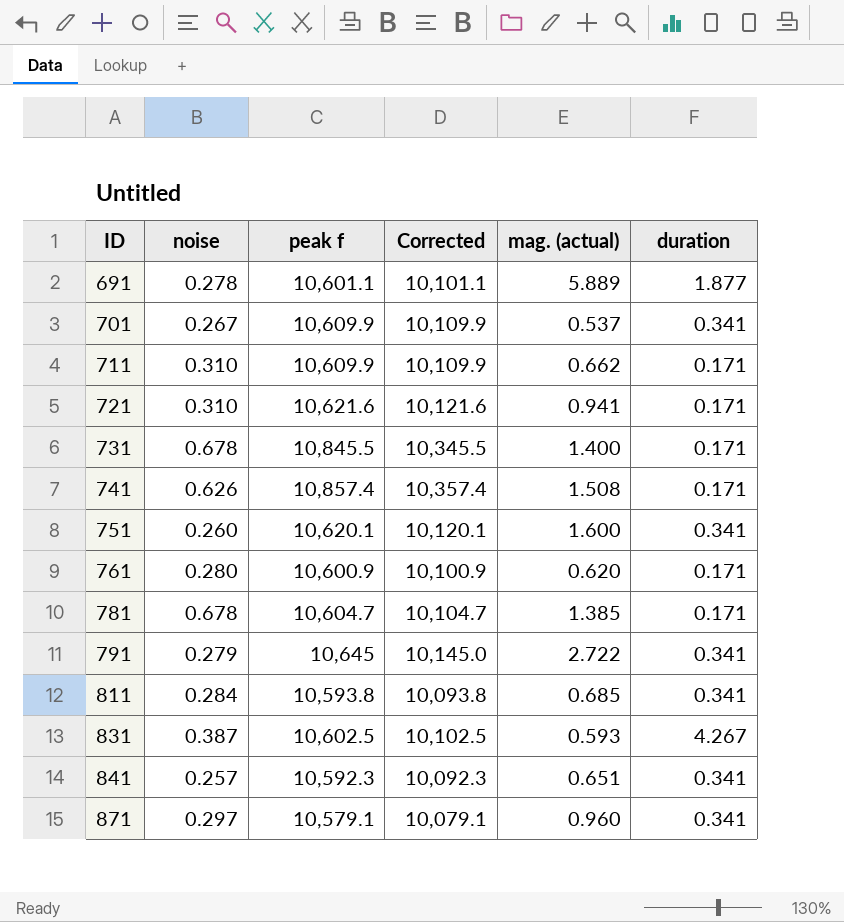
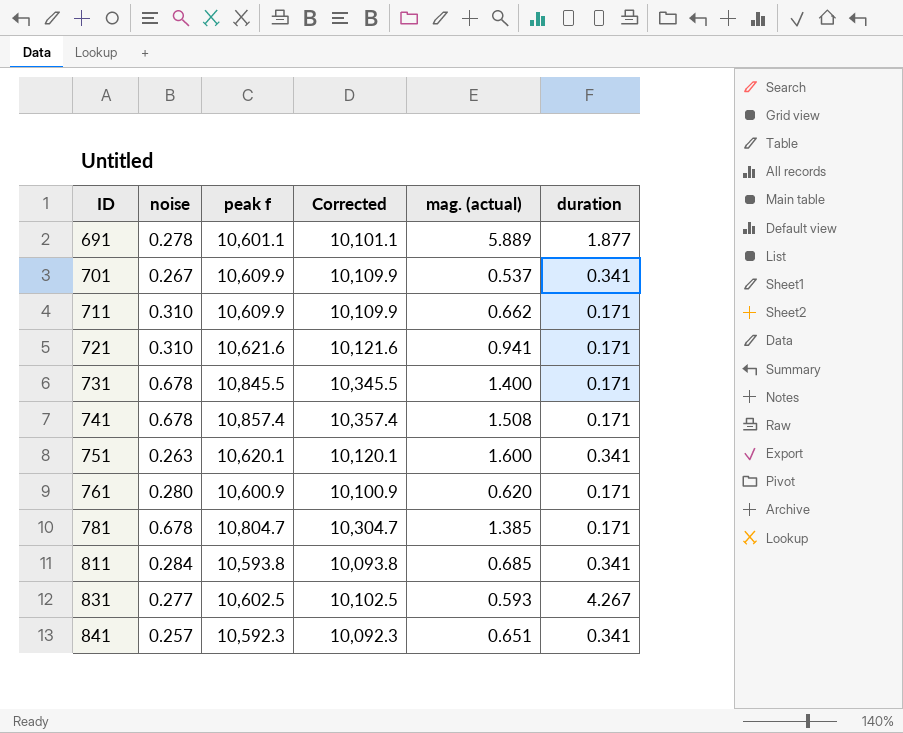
row 791: 0.279 | 10,645 | 10,145.0 | 2.722 | 0.341 -> none
row 871: 0.297 | 10,579.1 | 10,079.1 | 0.960 | 0.341 -> none
741 | noise: 0.626 -> 0.678
751 | noise: 0.260 -> 0.263
781 | peak f: 10,604.7 -> 10,804.7
781 | Corrected: 10,104.7 -> 10,304.7
831 | noise: 0.387 -> 0.277

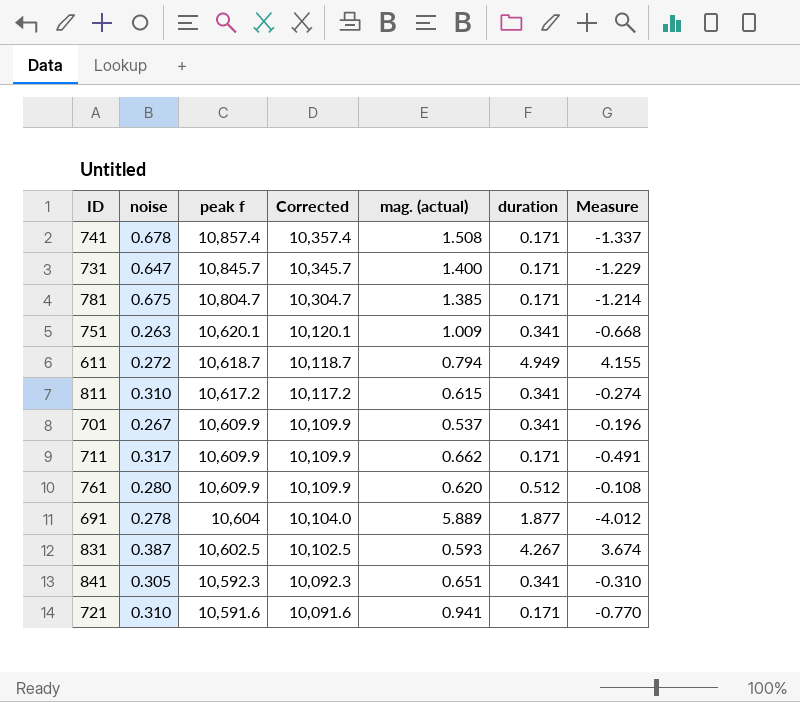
row order: ID ascending -> peak f descending
column Measure | formula: none -> [duration] - [mag. (actual)]
731 | noise: 0.678 -> 0.647
731 | peak f: 10,845.5 -> 10,845.7
731 | Corrected: 10,345.5 -> 10,345.7
781 | noise: 0.678 -> 0.675
751 | mag. (actual): 1.600 -> 1.009
row 611: none -> 0.272 | 10,618.7 | 10,118.7 | 0.794 | 4.949 | 4.155
811 | noise: 0.284 -> 0.310
811 | peak f: 10,593.8 -> 10,617.2
811 | Corrected: 10,093.8 -> 10,117.2
811 | mag. (actual): 0.685 -> 0.615
711 | noise: 0.310 -> 0.317
761 | peak f: 10,600.9 -> 10,609.9
761 | Corrected: 10,100.9 -> 10,109.9
761 | duration: 0.171 -> 0.512
691 | peak f: 10,601.1 -> 10,604
691 | Corrected: 10,101.1 -> 10,104.0
831 | noise: 0.277 -> 0.387
841 | noise: 0.257 -> 0.305
721 | peak f: 10,621.6 -> 10,591.6
721 | Corrected: 10,121.6 -> 10,091.6

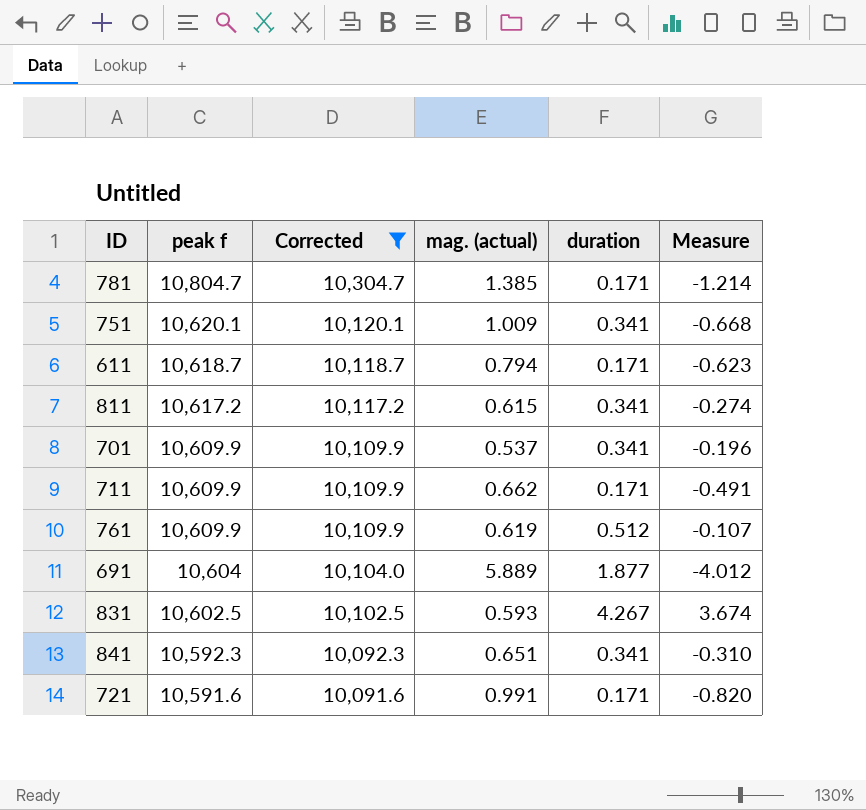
filter: none -> Corrected <= 10,304.7
column noise | position: 2 -> none
611 | duration: 4.949 -> 0.171
611 | Measure: 4.155 -> -0.623
761 | mag. (actual): 0.620 -> 0.619
761 | Measure: -0.108 -> -0.107
721 | mag. (actual): 0.941 -> 0.991
721 | Measure: -0.770 -> -0.820

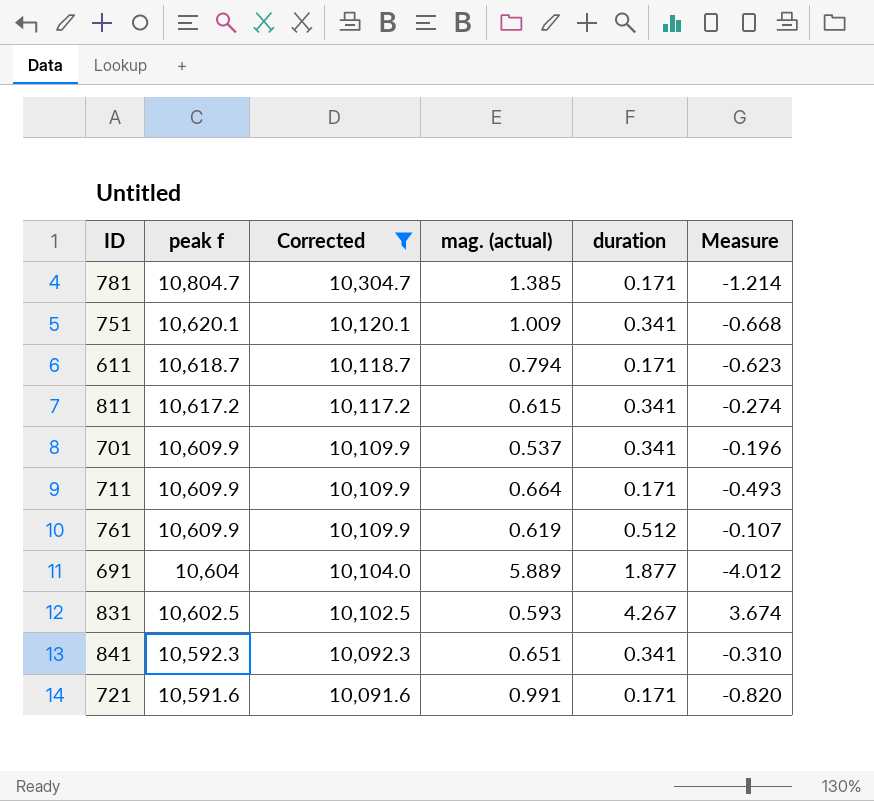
711 | mag. (actual): 0.662 -> 0.664
711 | Measure: -0.491 -> -0.493

